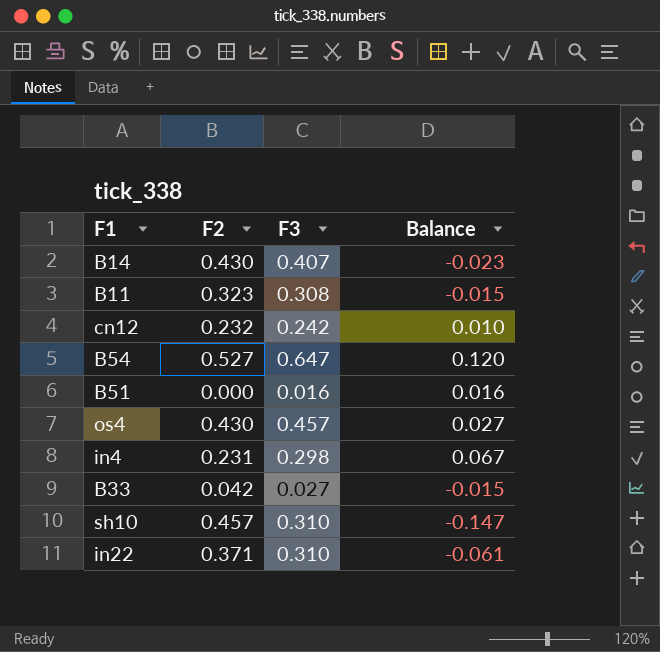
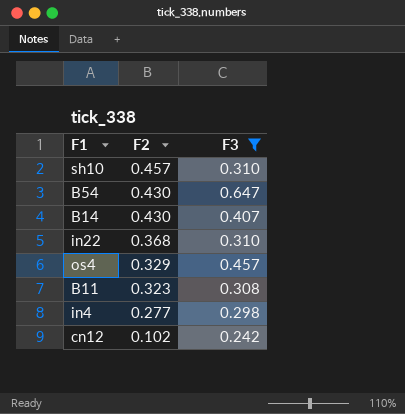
filter: none -> F3 >= 0.242
row order: none -> F2 descending
column Balance | formula: [F3] - [F2] -> none
B54 | F2: 0.527 -> 0.430
in22 | F2: 0.371 -> 0.368
os4 | F2: 0.430 -> 0.329
in4 | F2: 0.231 -> 0.277
cn12 | F2: 0.232 -> 0.102

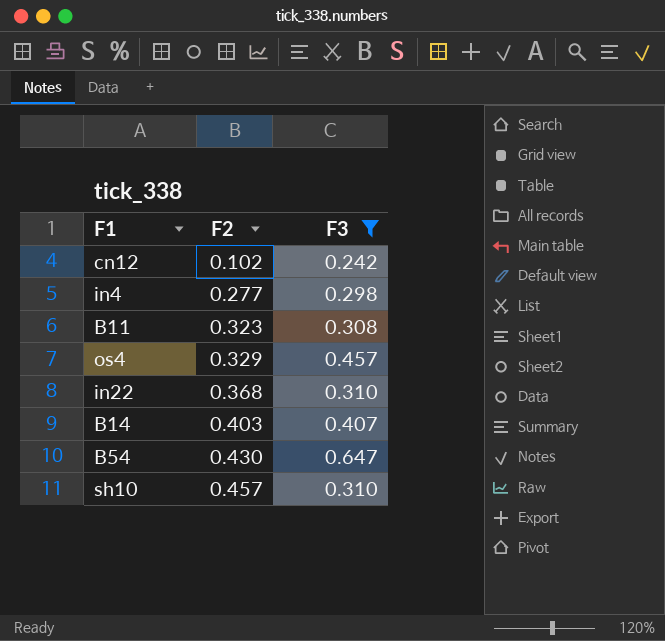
row order: F2 descending -> F2 ascending
B14 | F2: 0.430 -> 0.403

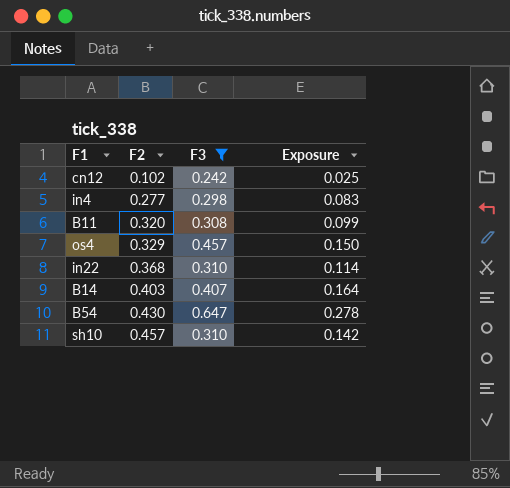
column Exposure | formula: none -> [F2] * [F3]
B11 | F2: 0.323 -> 0.320

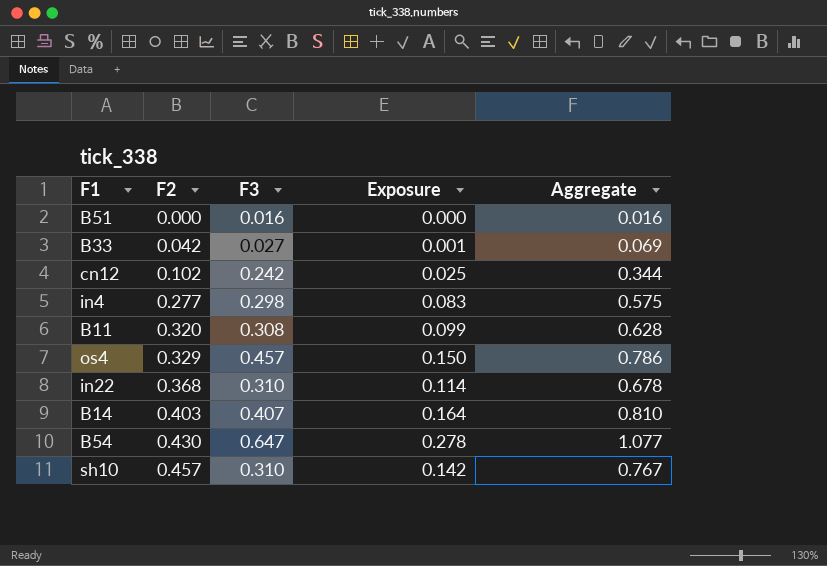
filter: F3 >= 0.242 -> none
column Aggregate | formula: none -> [F2] + [F3]

